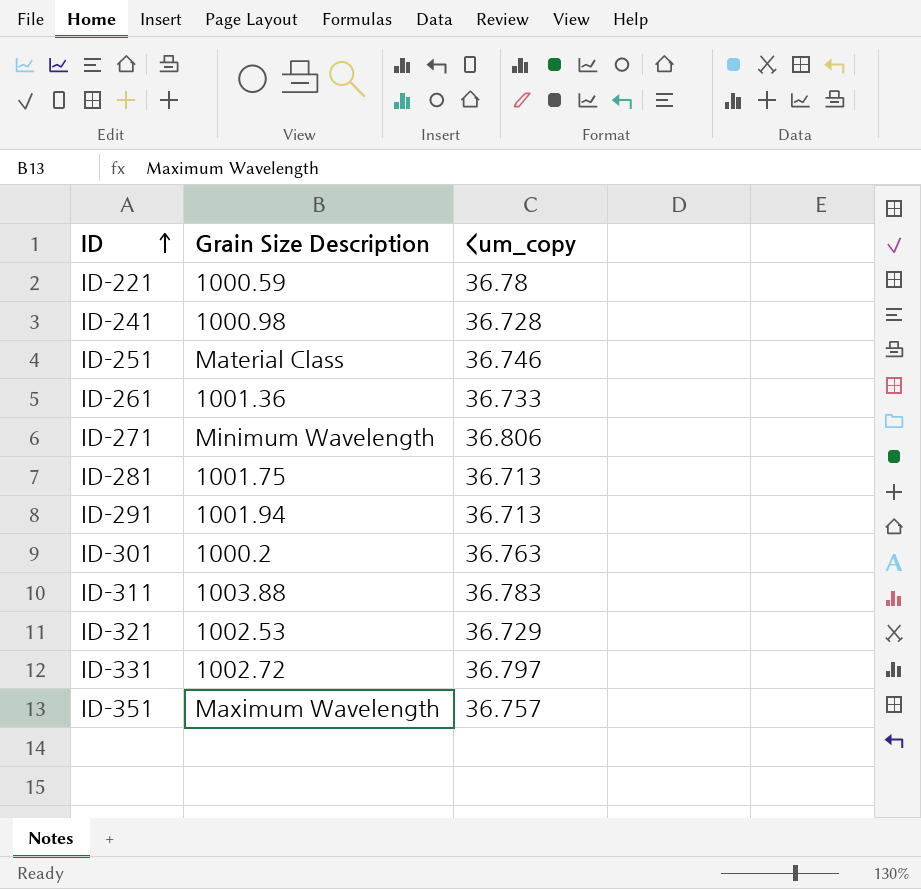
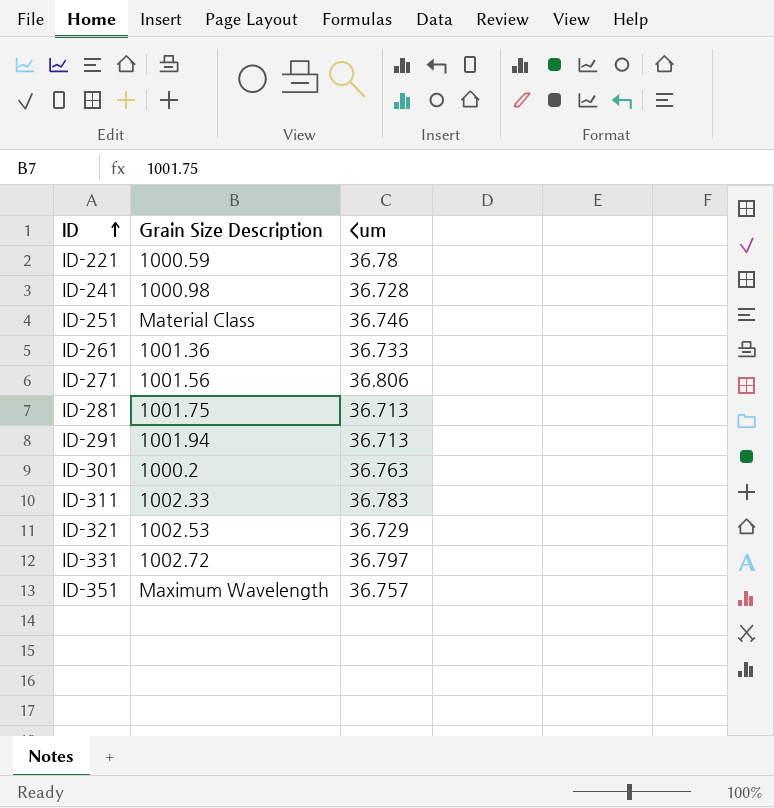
column name: <um_copy -> <um
ID-271 | Grain Size Description: Minimum Wavelength -> 1001.56
ID-311 | Grain Size Description: 1003.88 -> 1002.33

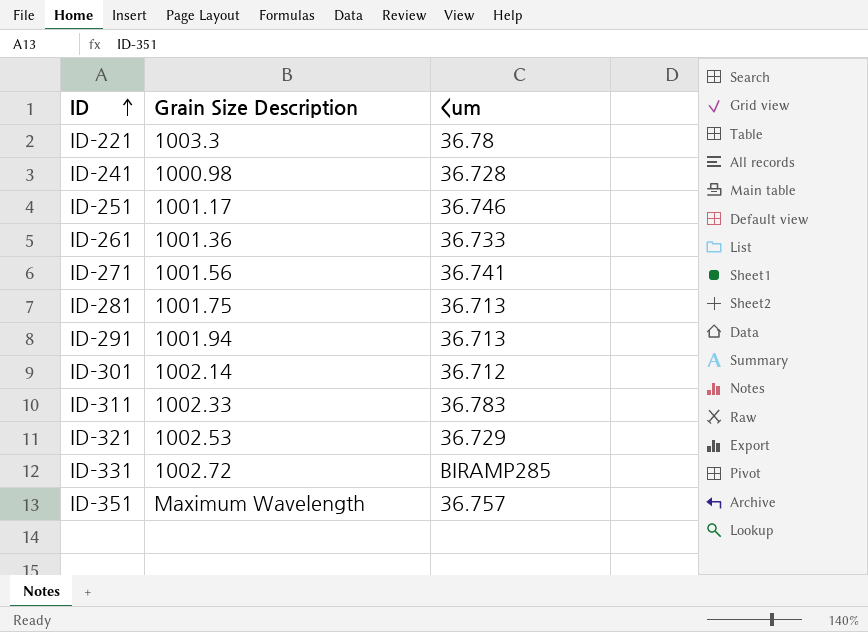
ID-221 | Grain Size Description: 1000.59 -> 1003.3
ID-251 | Grain Size Description: Material Class -> 1001.17
ID-271 | <um: 36.806 -> 36.741
ID-301 | Grain Size Description: 1000.2 -> 1002.14
ID-301 | <um: 36.763 -> 36.712
ID-331 | <um: 36.797 -> BIRAMP285

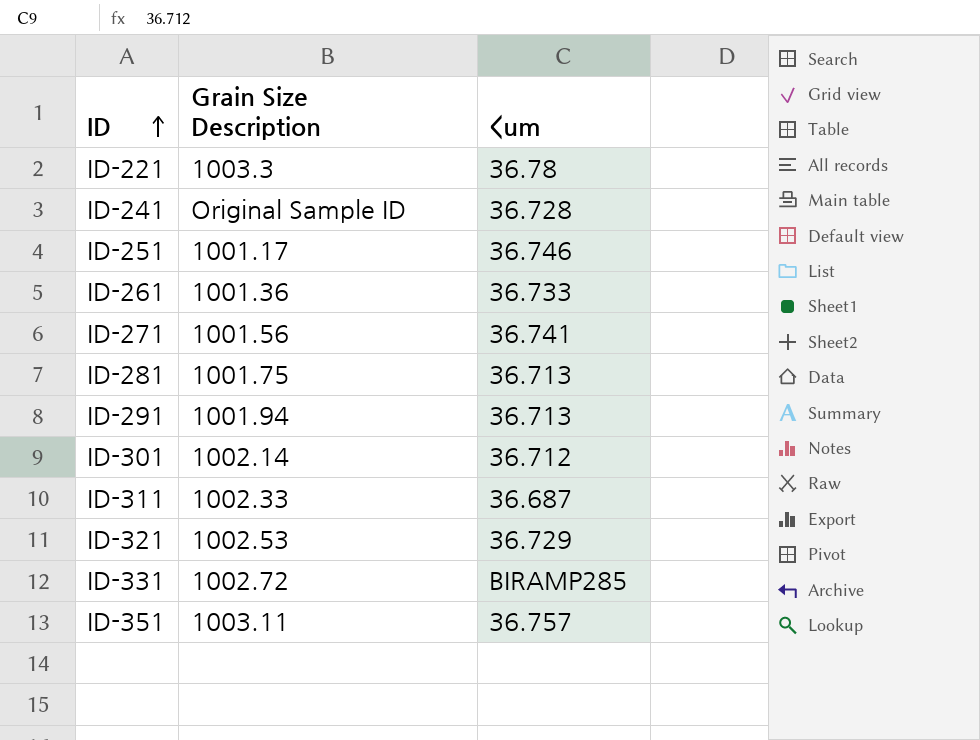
ID-241 | Grain Size Description: 1000.98 -> Original Sample ID
ID-311 | <um: 36.783 -> 36.687
ID-351 | Grain Size Description: Maximum Wavelength -> 1003.11

